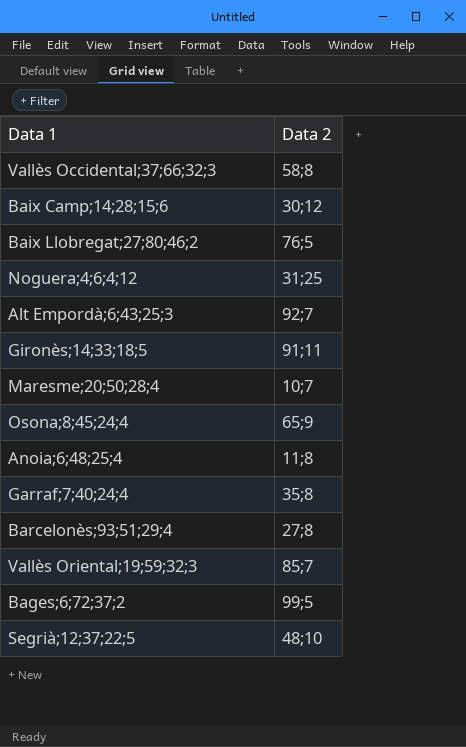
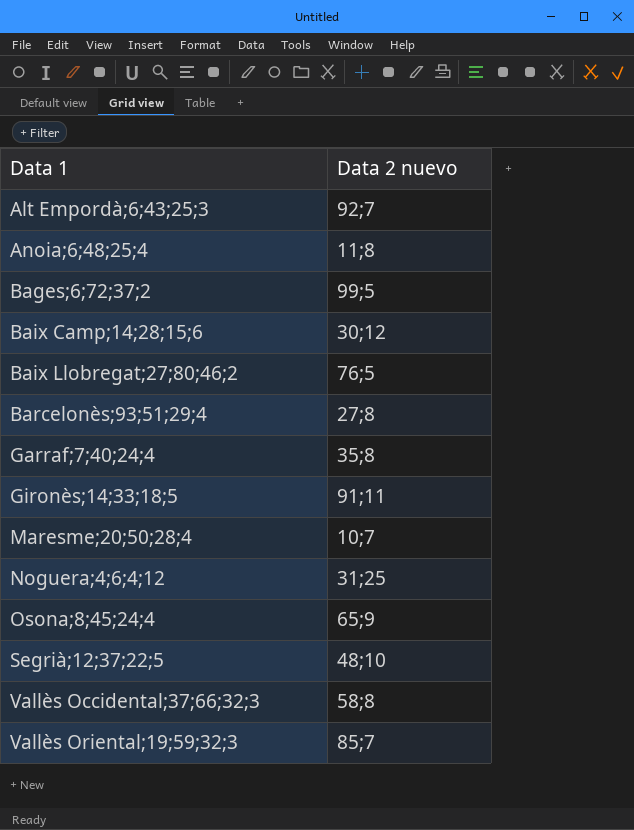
row order: none -> Data 1 ascending
column name: Data 2 -> Data 2 nuevo

